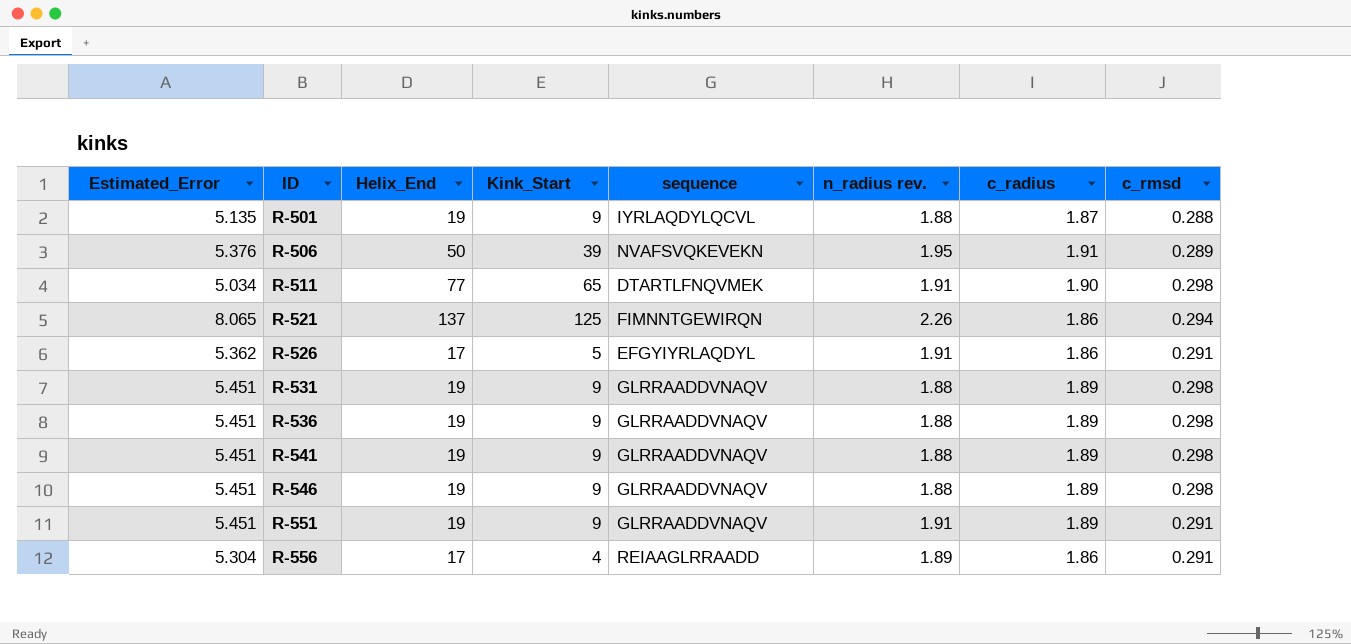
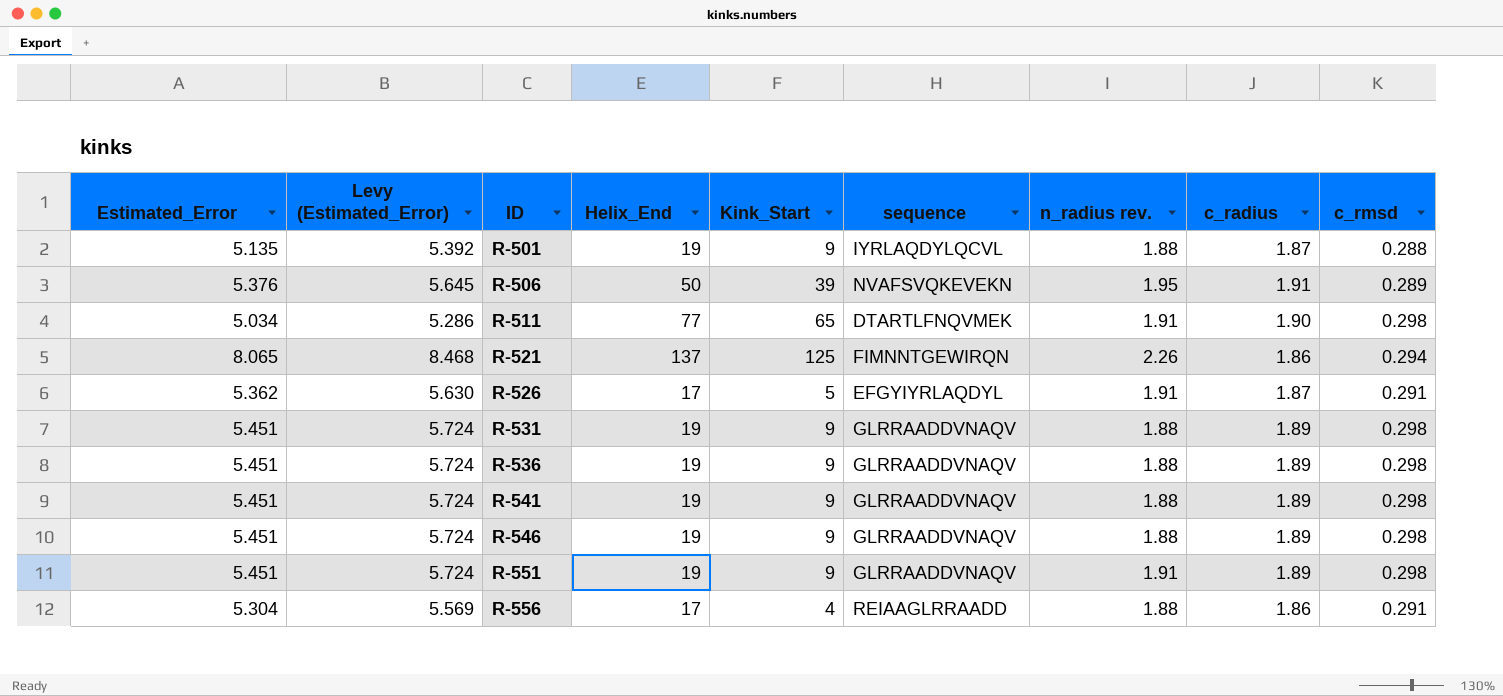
column Levy (Estimated_Error) | formula: none -> [Estimated_Error] * 1.05
R-526 | c_radius: 1.86 -> 1.87
R-551 | c_rmsd: 0.291 -> 0.298
R-556 | n_radius rev.: 1.89 -> 1.88

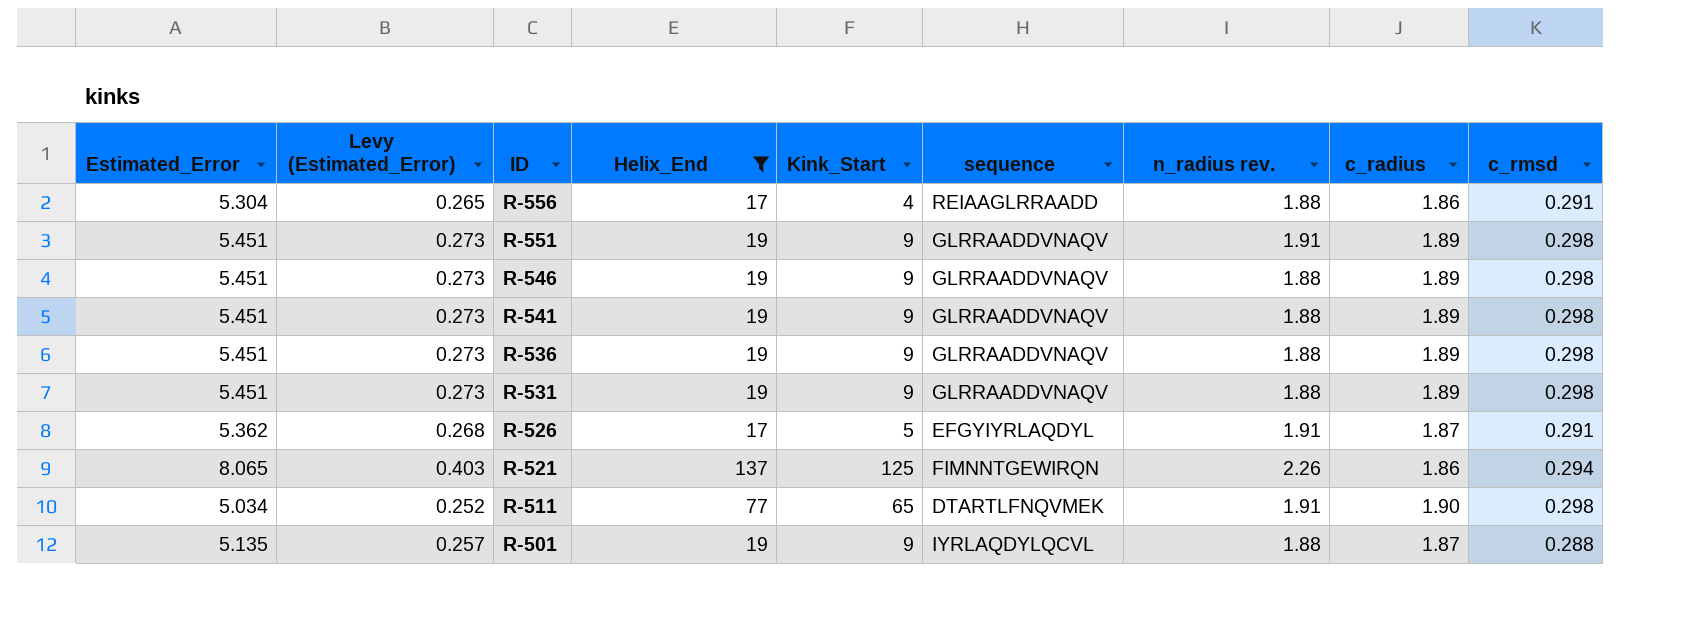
filter: none -> Helix_End != 50
row order: ID ascending -> ID descending
column Levy (Estimated_Error) | formula: [Estimated_Error] * 1.05 -> [Estimated_Error] * 0.05

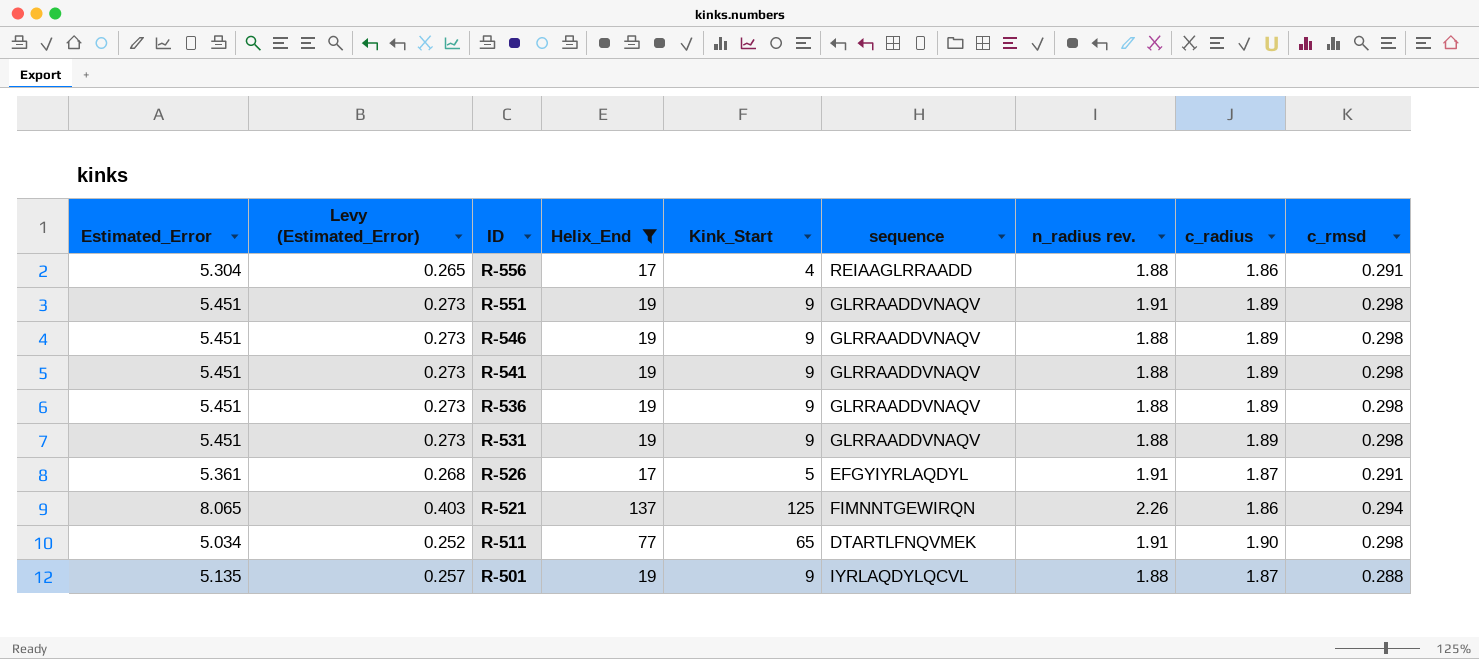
R-526 | Estimated_Error: 5.362 -> 5.361

